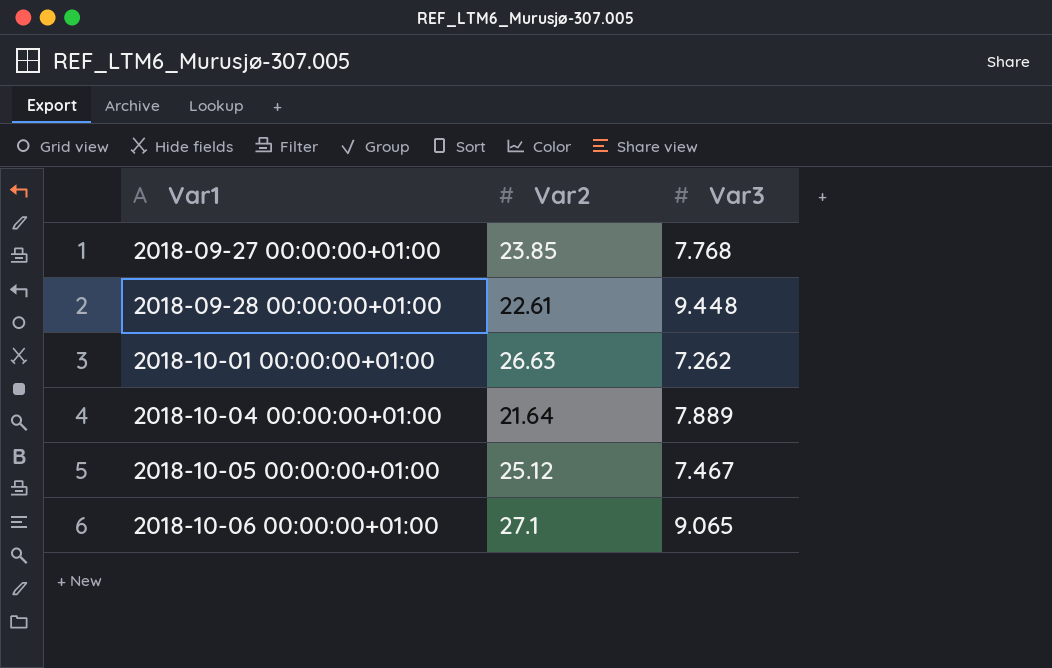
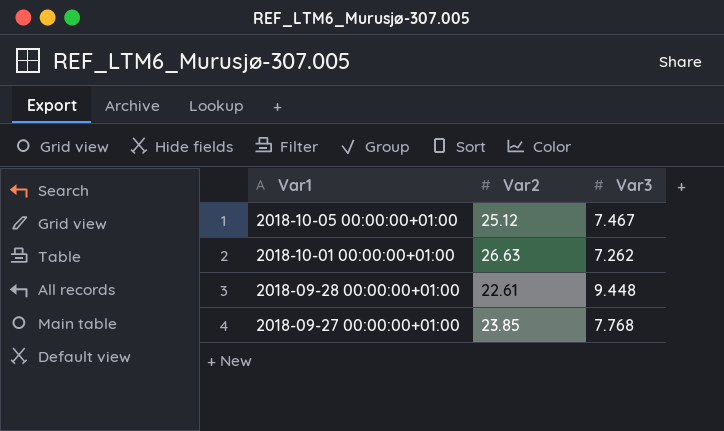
row order: Var1 ascending -> Var1 descending
row 2018-10-04 00:00:00+01:00: 21.64 | 7.889 -> none
row 2018-10-06 00:00:00+01:00: 27.1 | 9.065 -> none

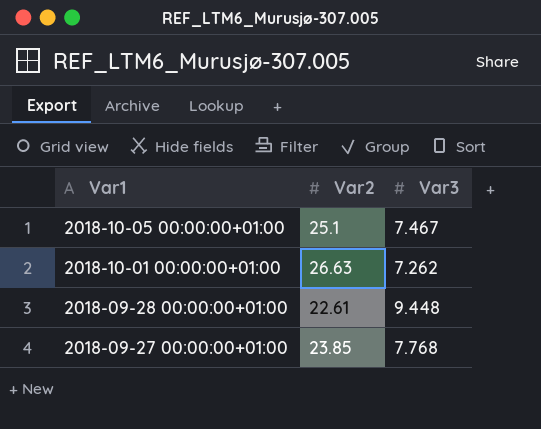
2018-10-05 00:00:00+01:00 | Var2: 25.12 -> 25.1

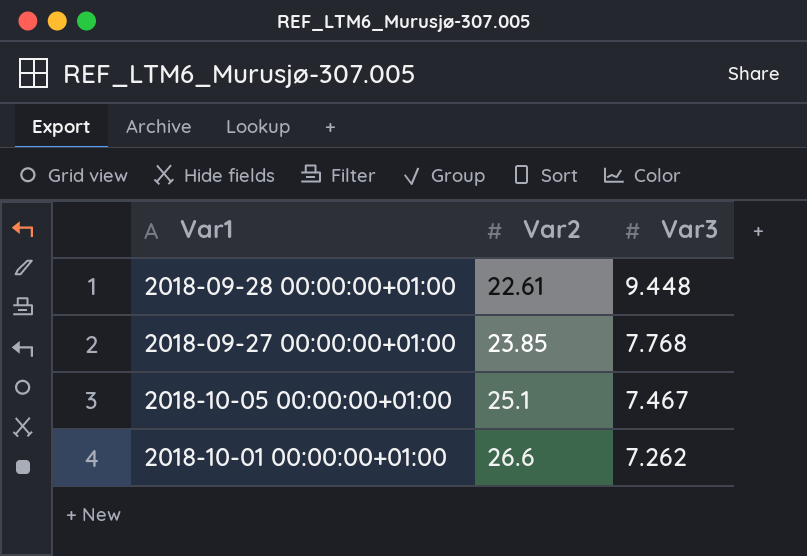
row order: Var1 descending -> Var2 ascending
2018-10-01 00:00:00+01:00 | Var2: 26.63 -> 26.6

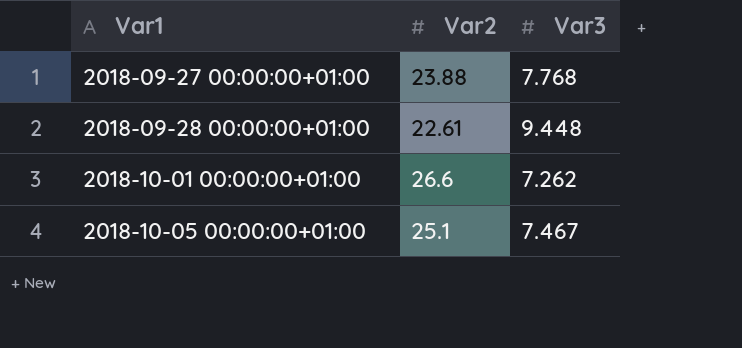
row order: Var2 ascending -> Var1 ascending
2018-09-27 00:00:00+01:00 | Var2: 23.85 -> 23.88

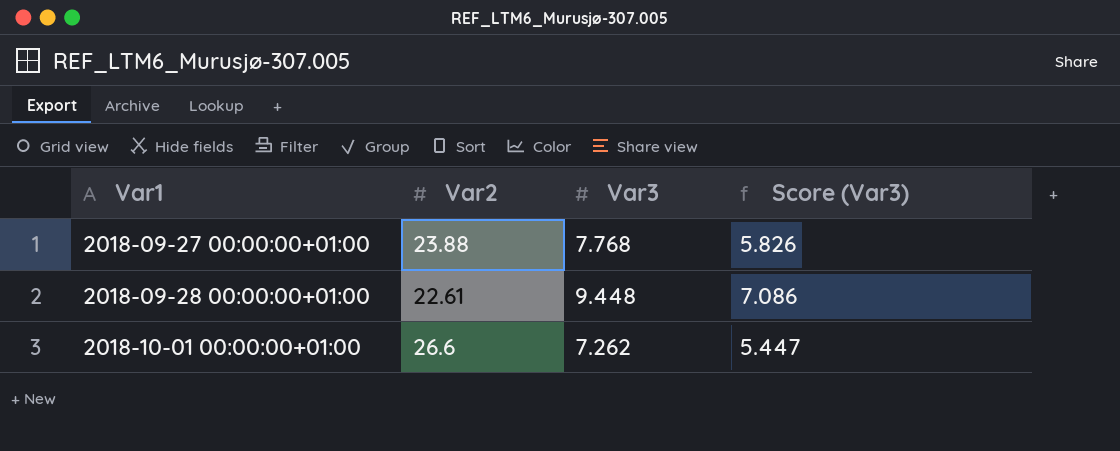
column Score (Var3) | formula: none -> [Var3] * 0.75
row 2018-10-05 00:00:00+01:00: 25.1 | 7.467 -> none

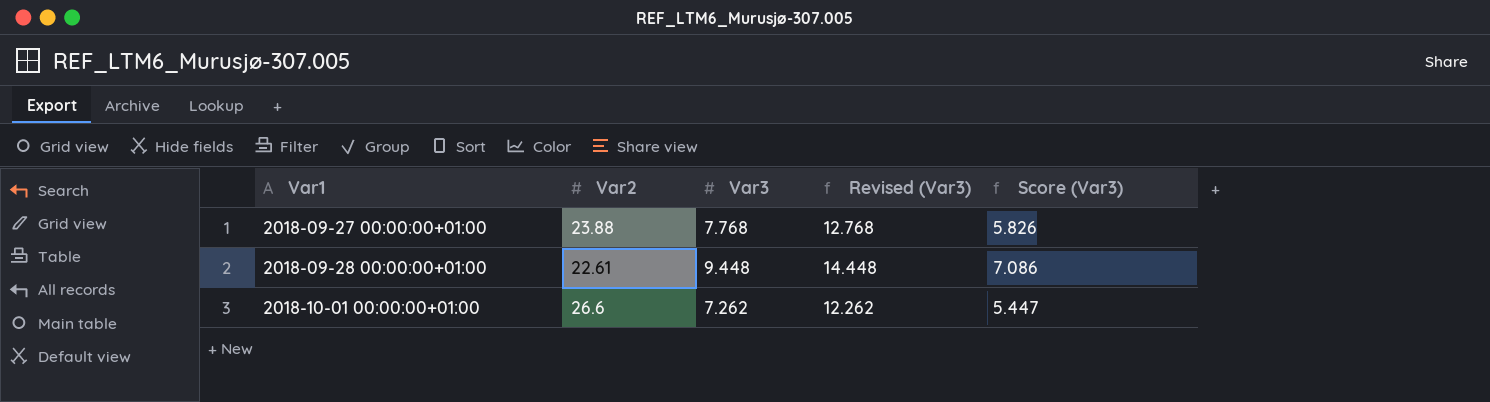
column Revised (Var3) | formula: none -> [Var3] + 5

